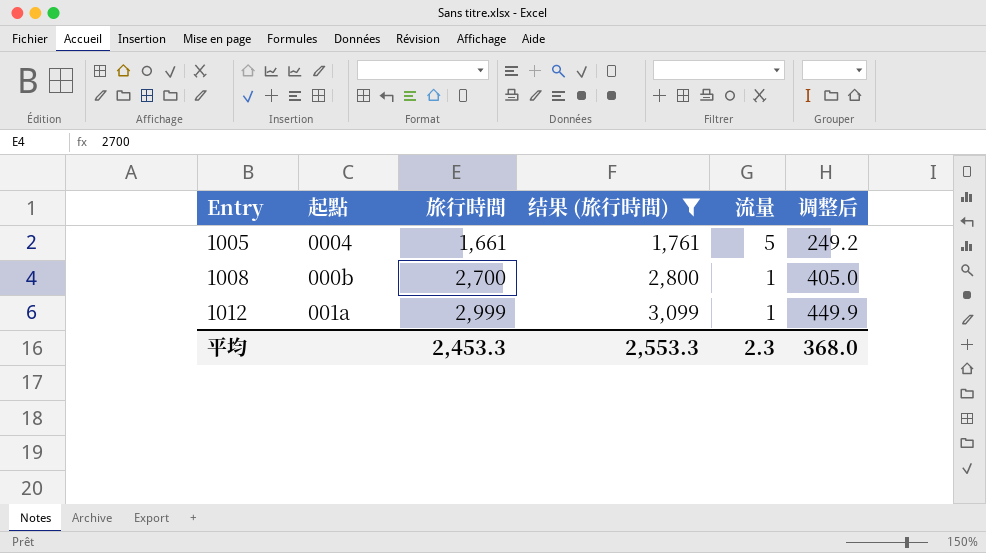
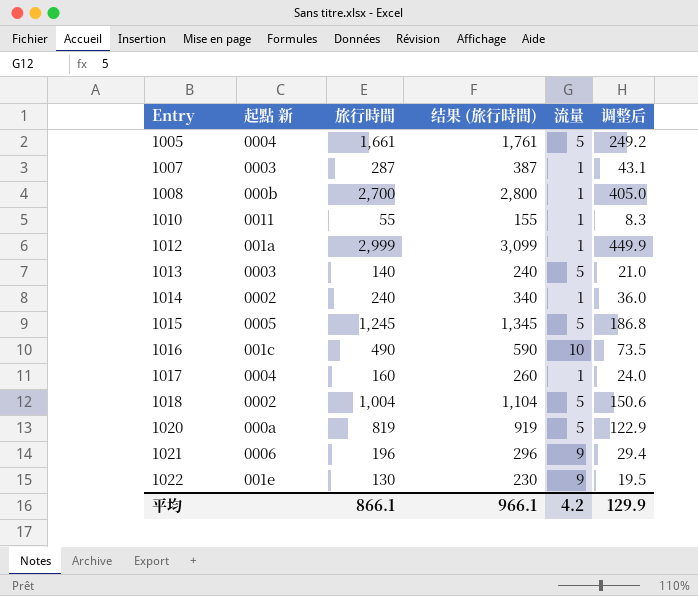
filter: 结果 (旅行時間) >= 1,761 -> none
column name: 起點 -> 起點 新
平均 | 旅行時間: 2,453.3 -> 866.1
平均 | 结果 (旅行時間): 2,553.3 -> 966.1
平均 | 流量: 2.3 -> 4.2
平均 | 调整后: 368.0 -> 129.9

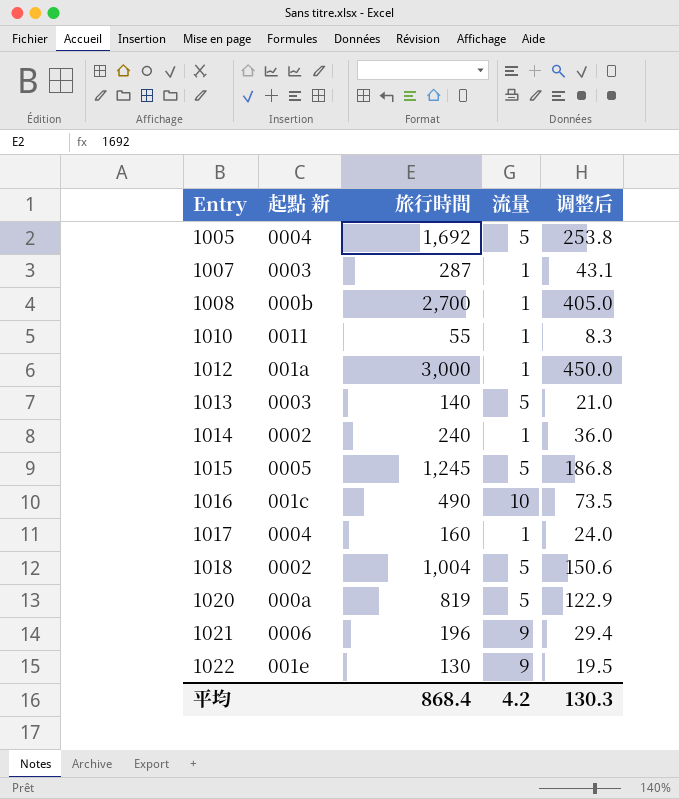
column 结果 (旅行時間) | formula: [旅行時間] + 100 -> none
1005 | 旅行時間: 1,661 -> 1,692
1005 | 调整后: 249.2 -> 253.8
1012 | 旅行時間: 2,999 -> 3,000
1012 | 调整后: 449.9 -> 450.0
平均 | 旅行時間: 866.1 -> 868.4
平均 | 调整后: 129.9 -> 130.3

